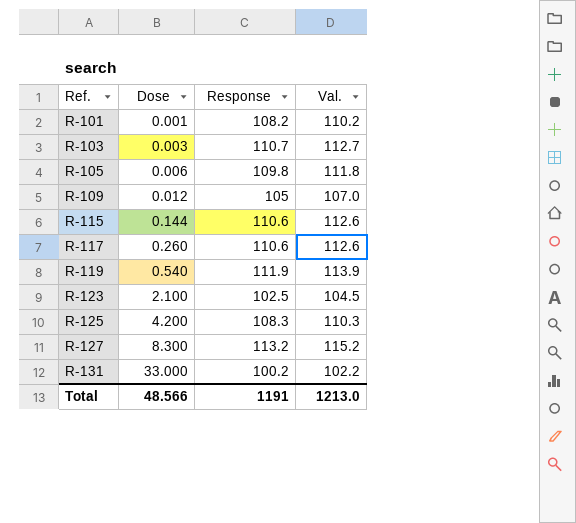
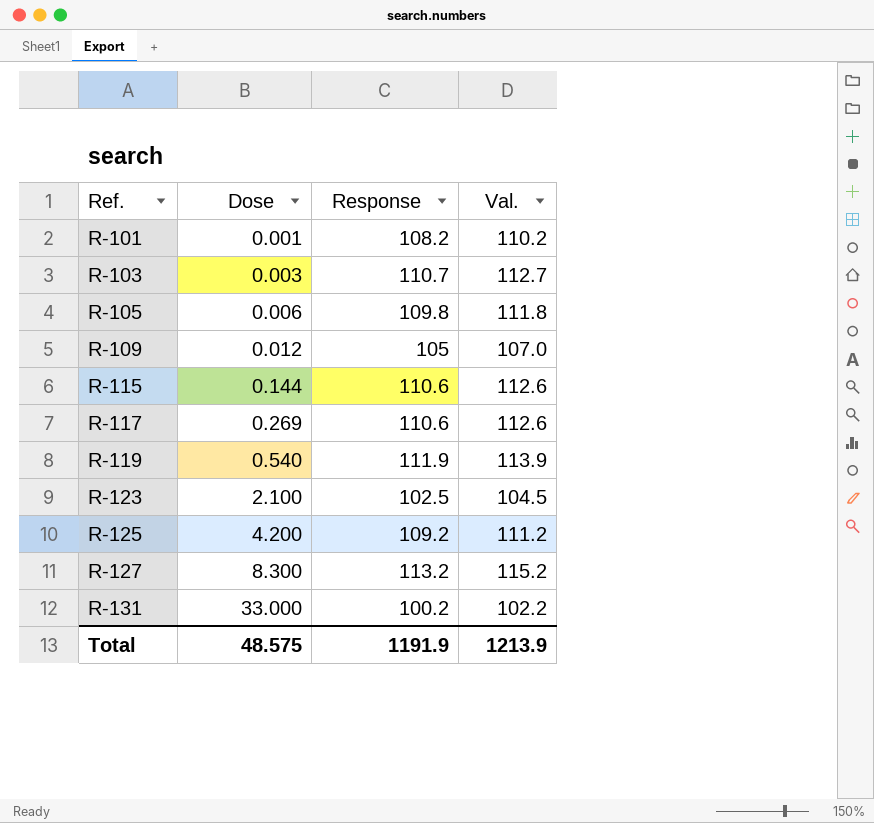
R-117 | Dose: 0.260 -> 0.269
R-125 | Response: 108.3 -> 109.2
R-125 | Val.: 110.3 -> 111.2
Total | Dose: 48.566 -> 48.575
Total | Response: 1191 -> 1191.9
Total | Val.: 1213.0 -> 1213.9

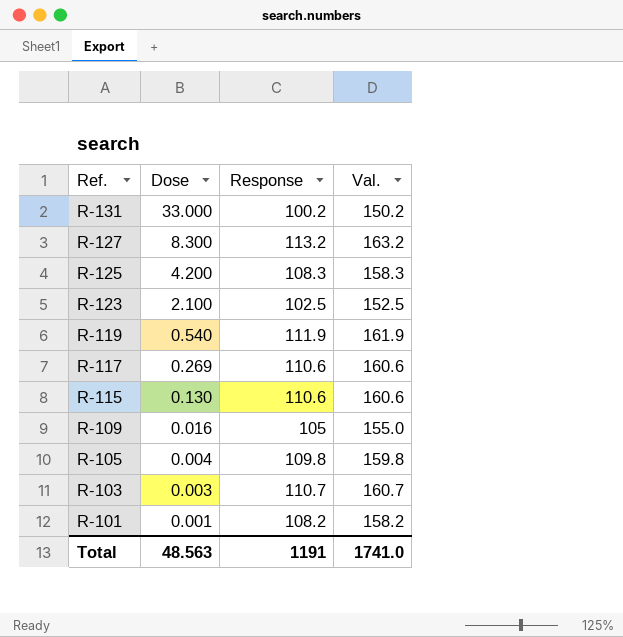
row order: Ref. ascending -> Ref. descending
column Val. | formula: [Response] + 2 -> [Response] + 50
R-125 | Response: 109.2 -> 108.3
R-115 | Dose: 0.144 -> 0.130
R-109 | Dose: 0.012 -> 0.016
R-105 | Dose: 0.006 -> 0.004
Total | Dose: 48.575 -> 48.563
Total | Response: 1191.9 -> 1191
Total | Val.: 1213.9 -> 1741.0

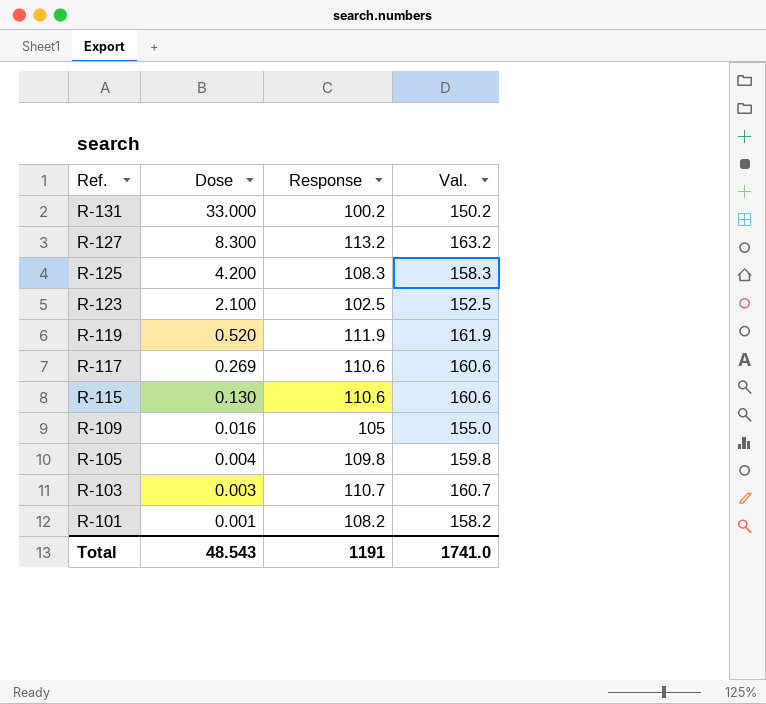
R-119 | Dose: 0.540 -> 0.520
Total | Dose: 48.563 -> 48.543

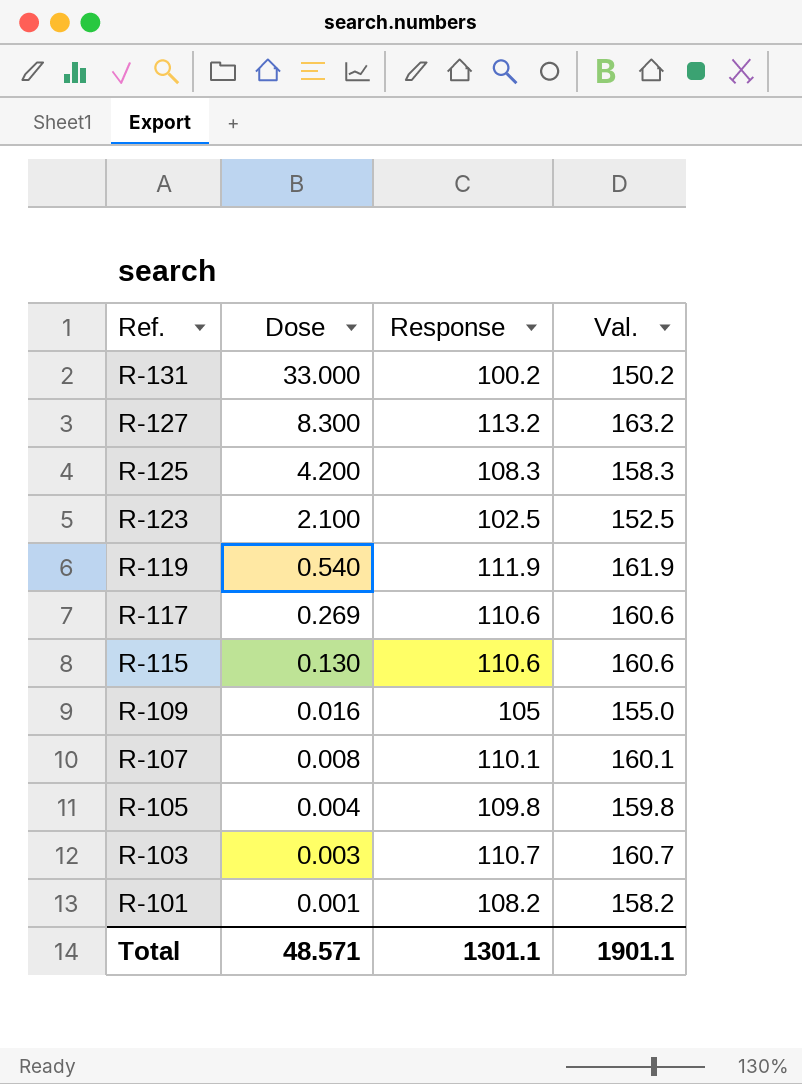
R-119 | Dose: 0.520 -> 0.540
row R-107: none -> 0.008 | 110.1 | 160.1
Total | Dose: 48.543 -> 48.571
Total | Response: 1191 -> 1301.1
Total | Val.: 1741.0 -> 1901.1

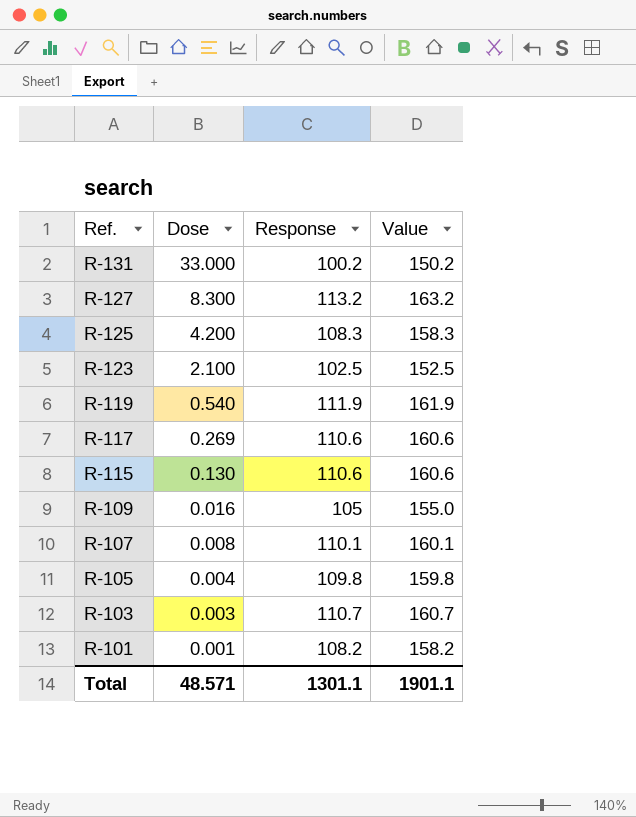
column name: Val. -> Value

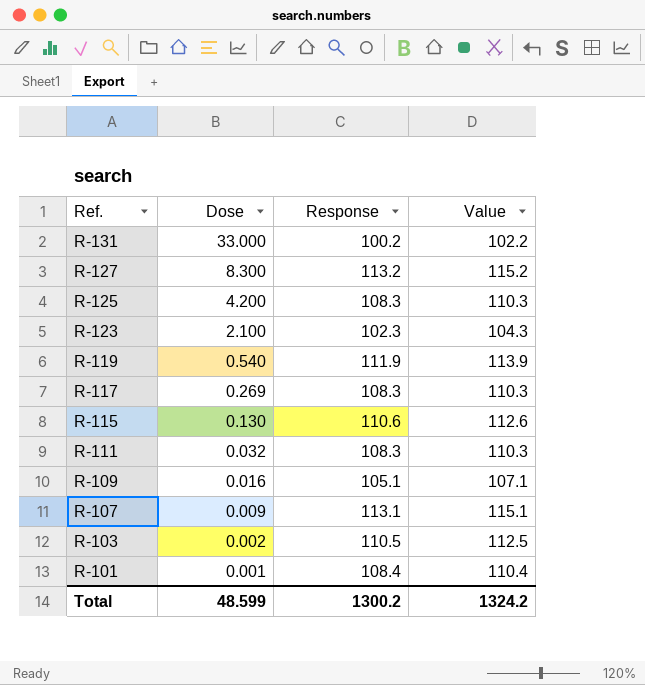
column Value | formula: [Response] + 50 -> [Response] + 2
row R-105: 0.004 | 109.8 | 159.8 -> none
R-123 | Response: 102.5 -> 102.3
R-117 | Response: 110.6 -> 108.3
row R-111: none -> 0.032 | 108.3 | 110.3
R-109 | Response: 105 -> 105.1
R-107 | Dose: 0.008 -> 0.009
R-107 | Response: 110.1 -> 113.1
R-103 | Dose: 0.003 -> 0.002
R-103 | Response: 110.7 -> 110.5
R-101 | Response: 108.2 -> 108.4
Total | Dose: 48.571 -> 48.599
Total | Response: 1301.1 -> 1300.2
Total | Value: 1901.1 -> 1324.2

